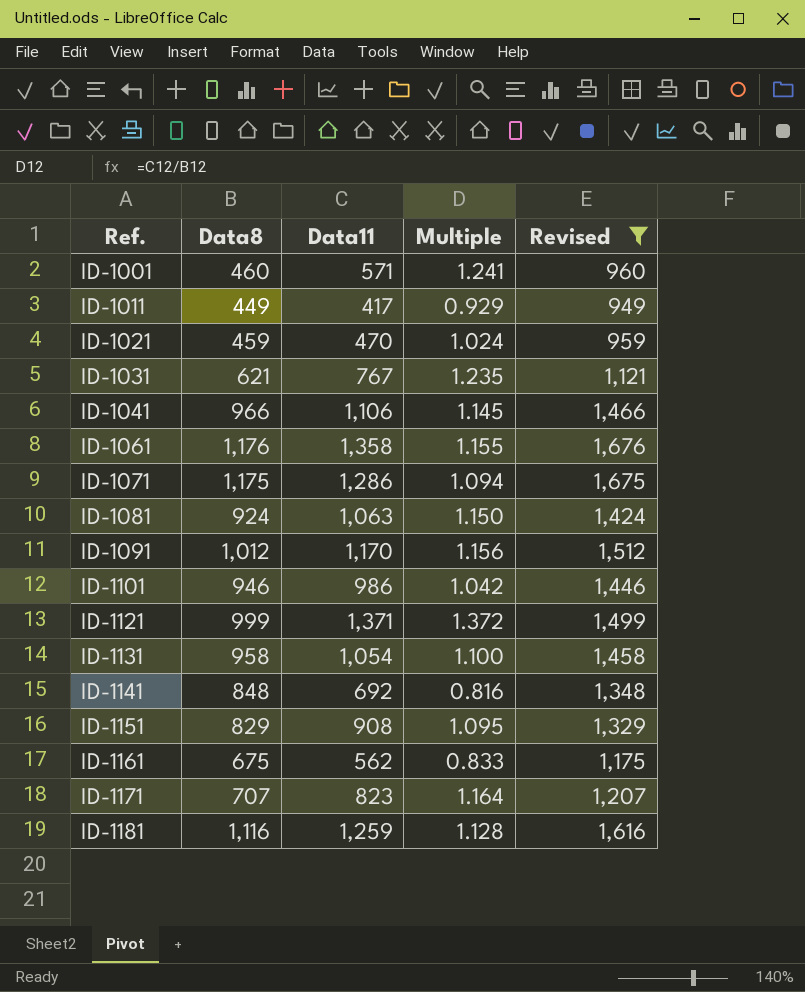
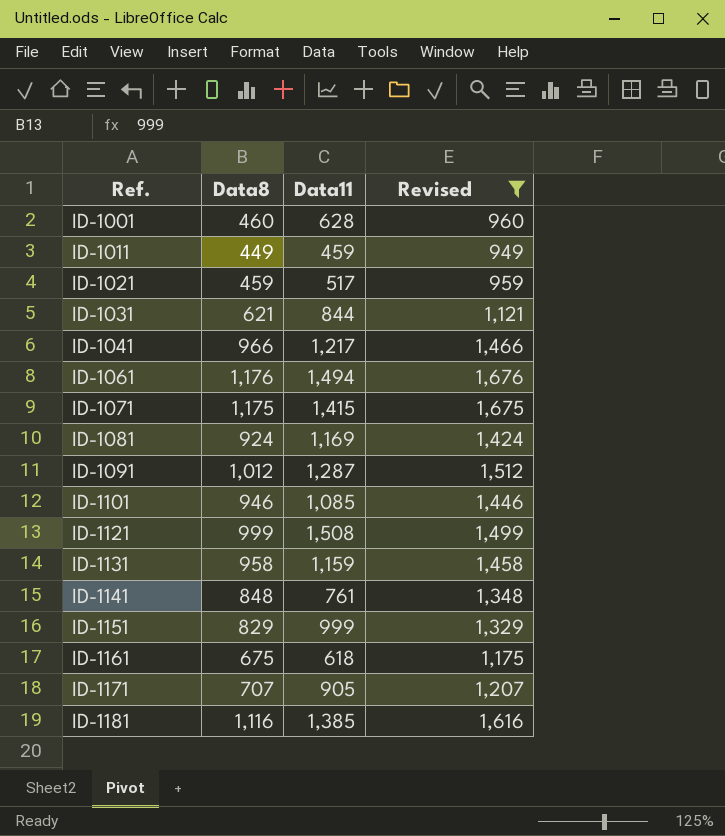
column Multiple | formula: [Data11] / [Data8] -> none
ID-1001 | Data11: 571 -> 628
ID-1011 | Data11: 417 -> 459
ID-1021 | Data11: 470 -> 517
ID-1031 | Data11: 767 -> 844
ID-1041 | Data11: 1,106 -> 1,217
ID-1061 | Data11: 1,358 -> 1,494
ID-1071 | Data11: 1,286 -> 1,415
ID-1081 | Data11: 1,063 -> 1,169
ID-1091 | Data11: 1,170 -> 1,287
ID-1101 | Data11: 986 -> 1,085
ID-1121 | Data11: 1,371 -> 1,508
ID-1131 | Data11: 1,054 -> 1,159
ID-1141 | Data11: 692 -> 761
ID-1151 | Data11: 908 -> 999
ID-1161 | Data11: 562 -> 618
ID-1171 | Data11: 823 -> 905
ID-1181 | Data11: 1,259 -> 1,385

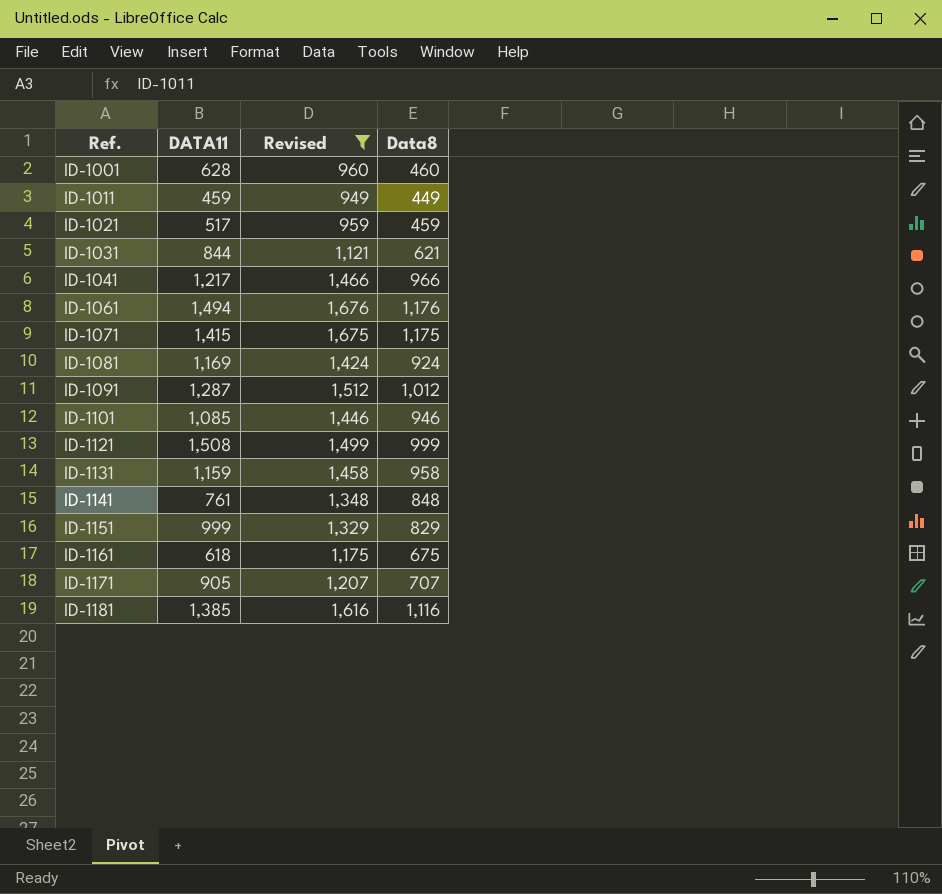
column name: Data11 -> DATA11
column Data8 | position: 2 -> 4

